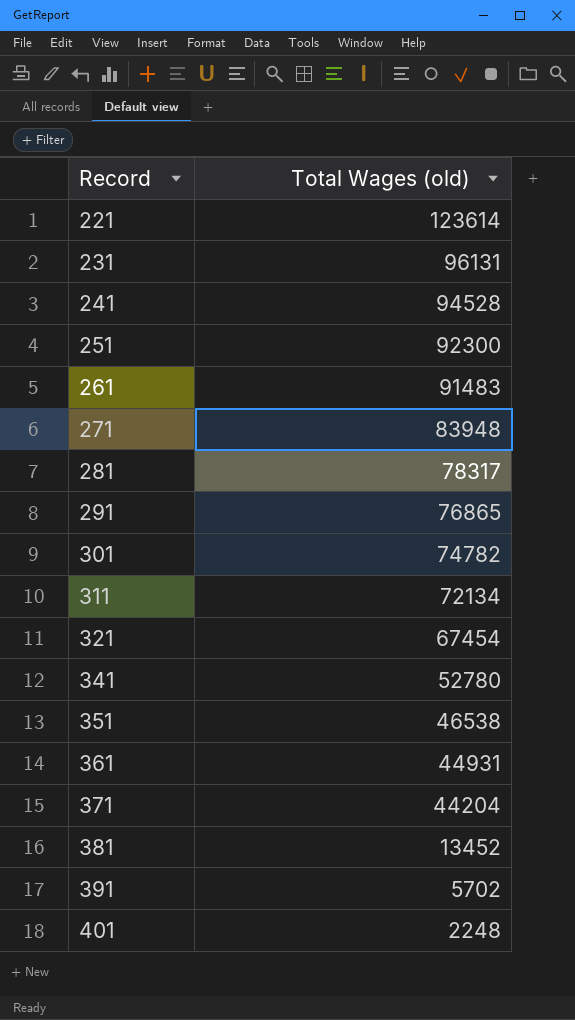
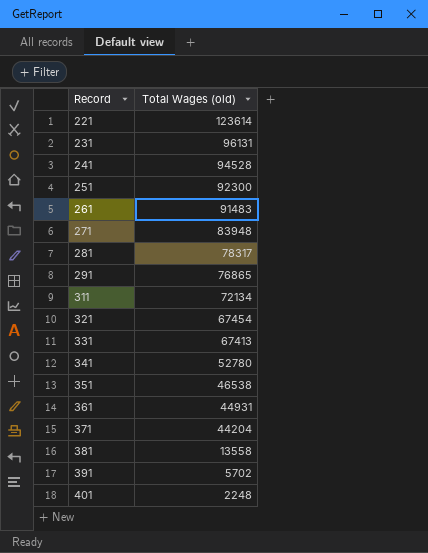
row 301: 74782 -> none
row 331: none -> 67413
381 | Total Wages (old): 13452 -> 13558

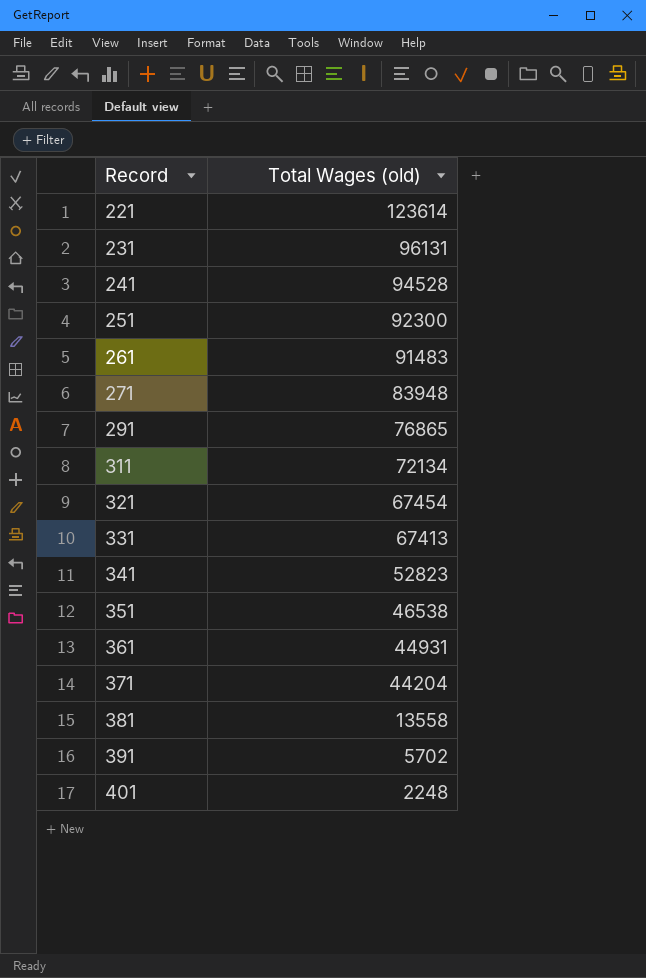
row 281: 78317 -> none
341 | Total Wages (old): 52780 -> 52823

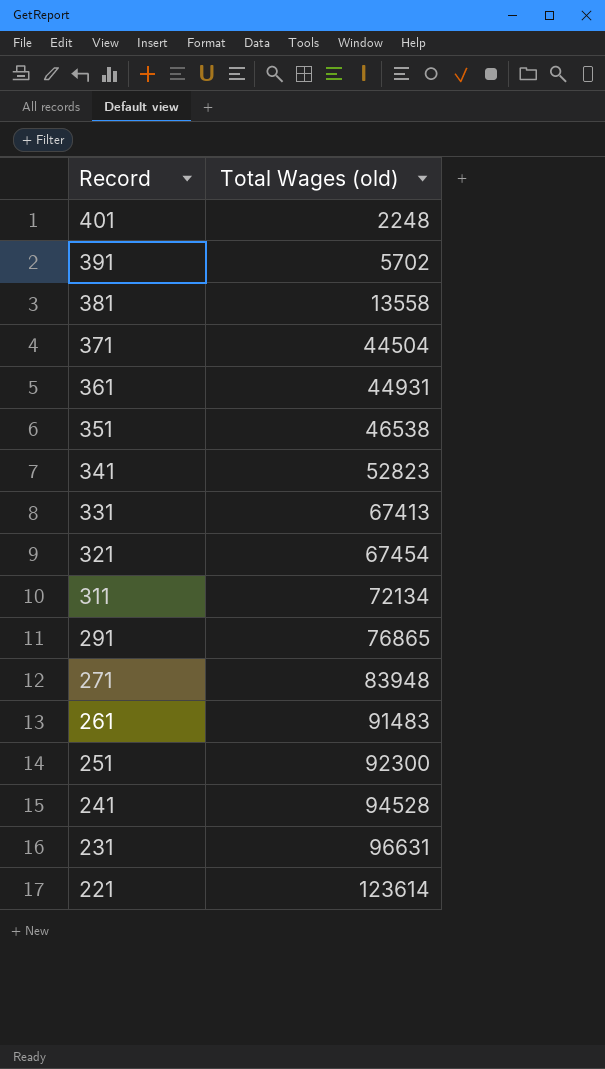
row order: Record ascending -> Record descending
371 | Total Wages (old): 44204 -> 44504
231 | Total Wages (old): 96131 -> 96631

